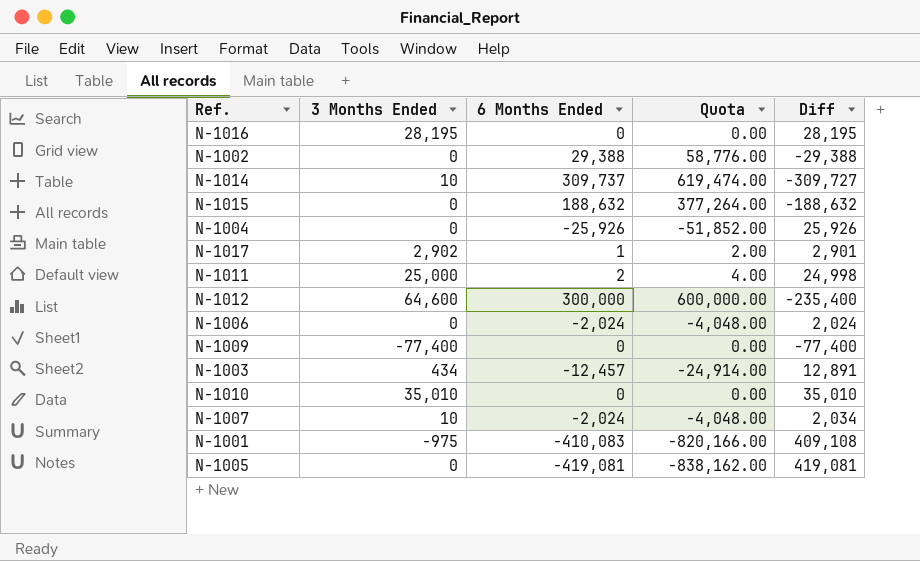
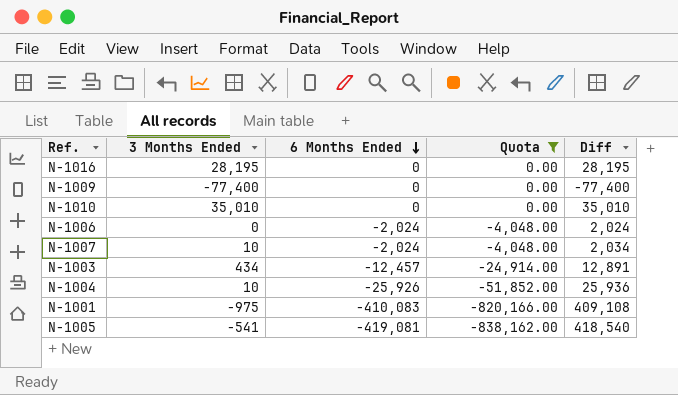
filter: none -> Quota <= 0.00
row order: none -> 6 Months Ended descending
N-1004 | 3 Months Ended: 0 -> 10
N-1004 | Diff: 25,926 -> 25,936
N-1005 | 3 Months Ended: 0 -> -541
N-1005 | Diff: 419,081 -> 418,540

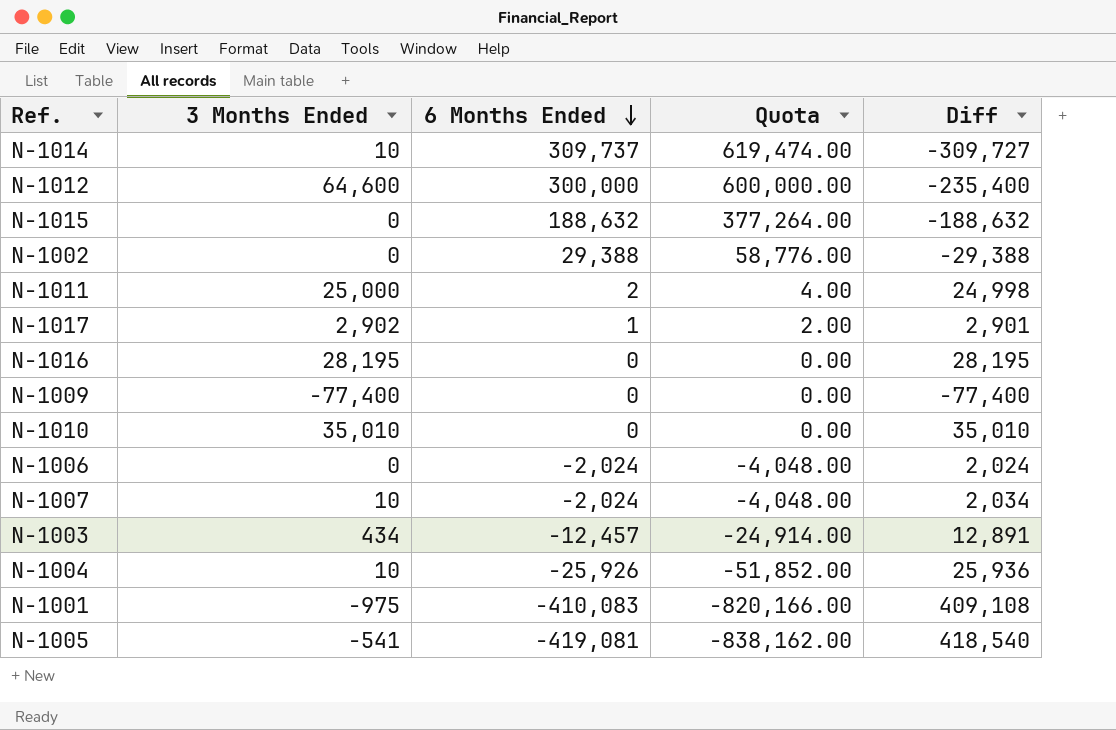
filter: Quota <= 0.00 -> none

